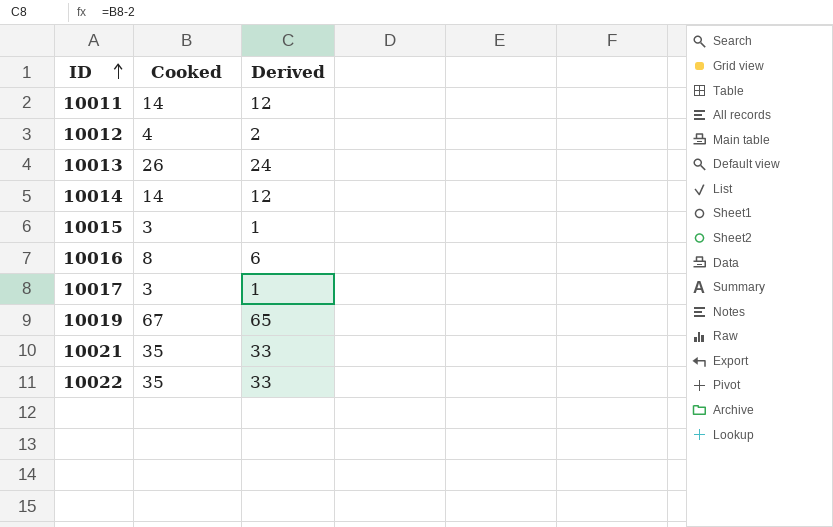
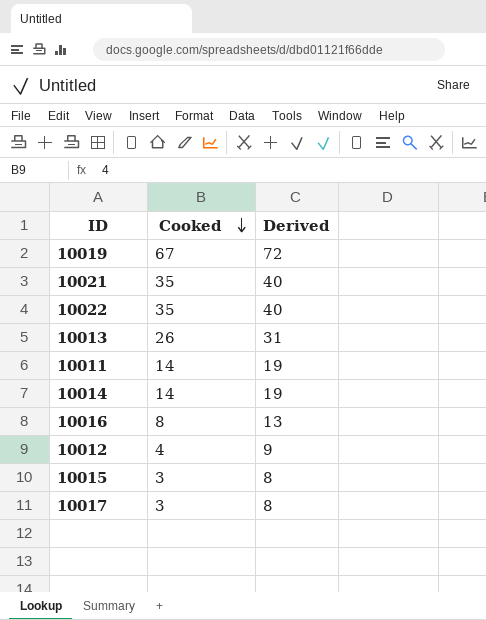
row order: ID ascending -> Cooked descending
column Derived | formula: [Cooked] - 2 -> [Cooked] + 5

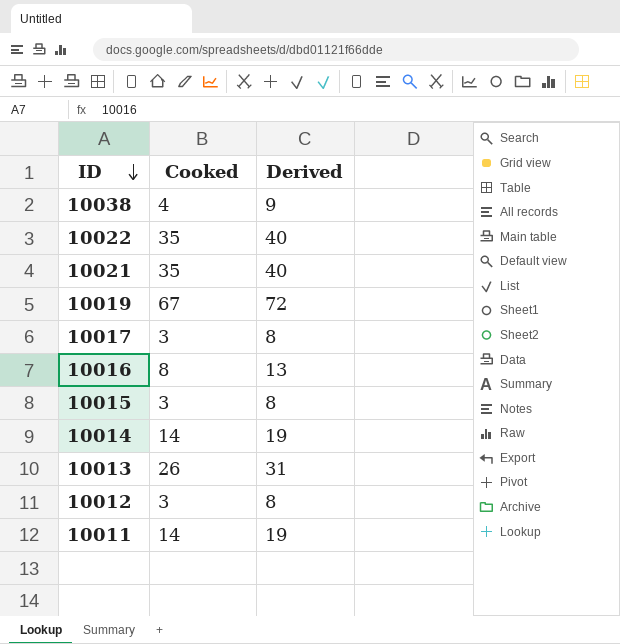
row order: Cooked descending -> ID descending
row 10038: none -> 4 | 9
10012 | Cooked: 4 -> 3
10012 | Derived: 9 -> 8

